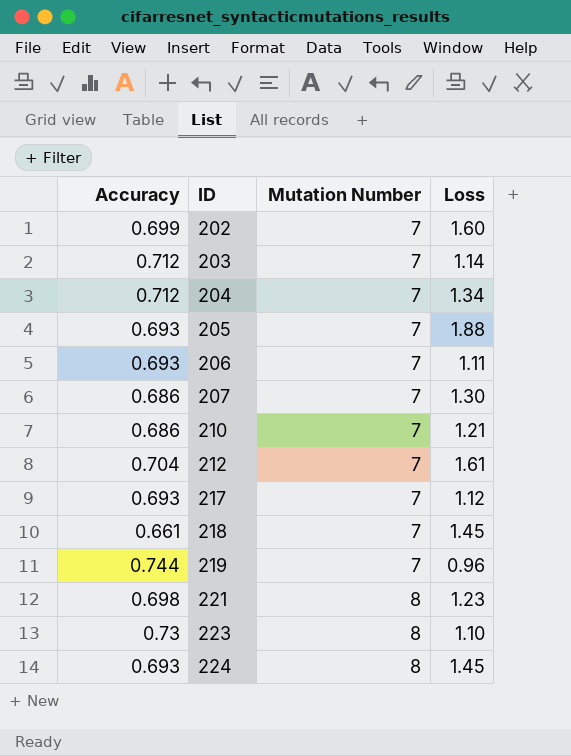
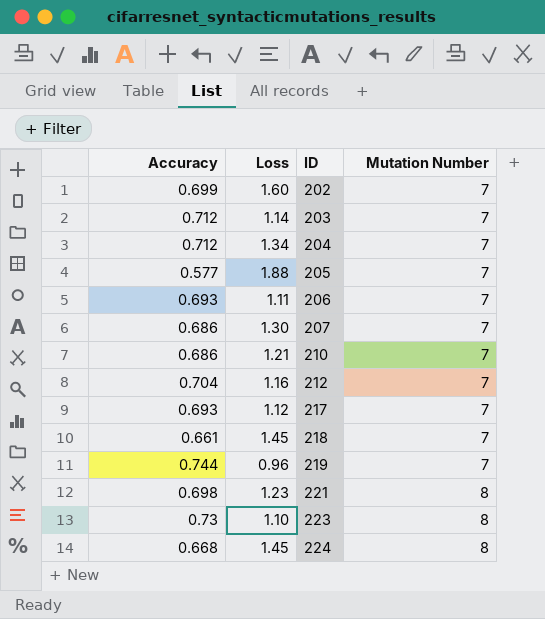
column Loss | position: 4 -> 2
205 | Accuracy: 0.693 -> 0.577
212 | Loss: 1.61 -> 1.16
224 | Accuracy: 0.693 -> 0.668

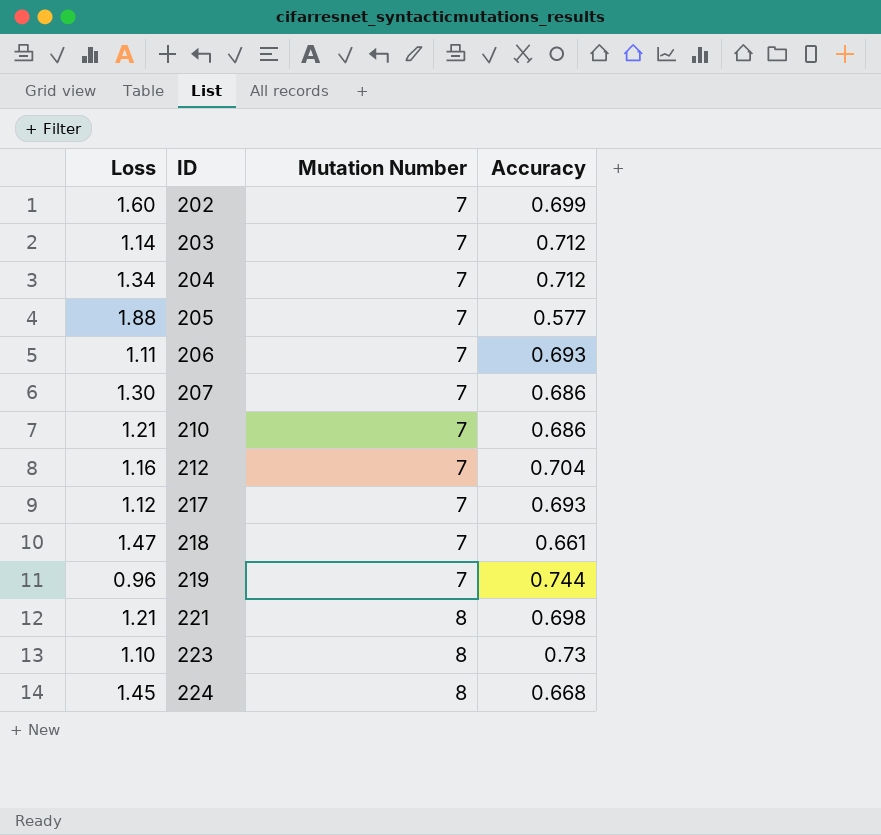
column Accuracy | position: 1 -> 4
218 | Loss: 1.45 -> 1.47
221 | Loss: 1.23 -> 1.21

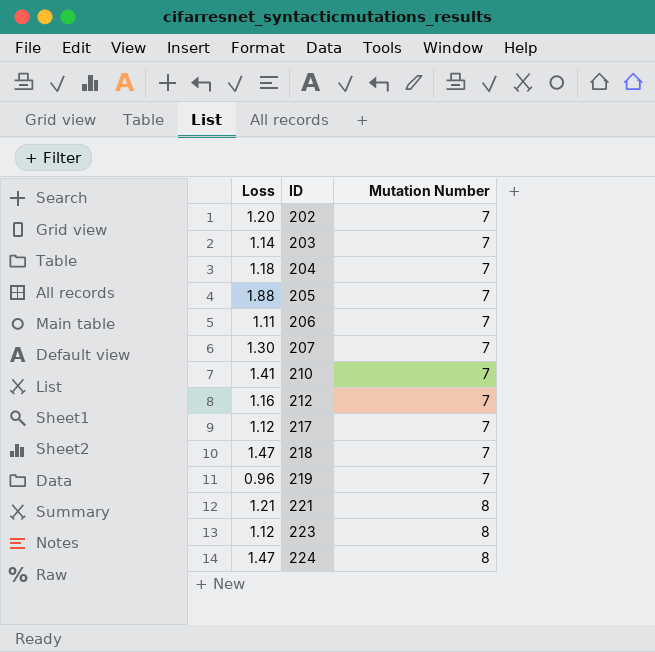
column Accuracy | position: 4 -> none
202 | Loss: 1.60 -> 1.20
204 | Loss: 1.34 -> 1.18
210 | Loss: 1.21 -> 1.41
223 | Loss: 1.10 -> 1.12
224 | Loss: 1.45 -> 1.47

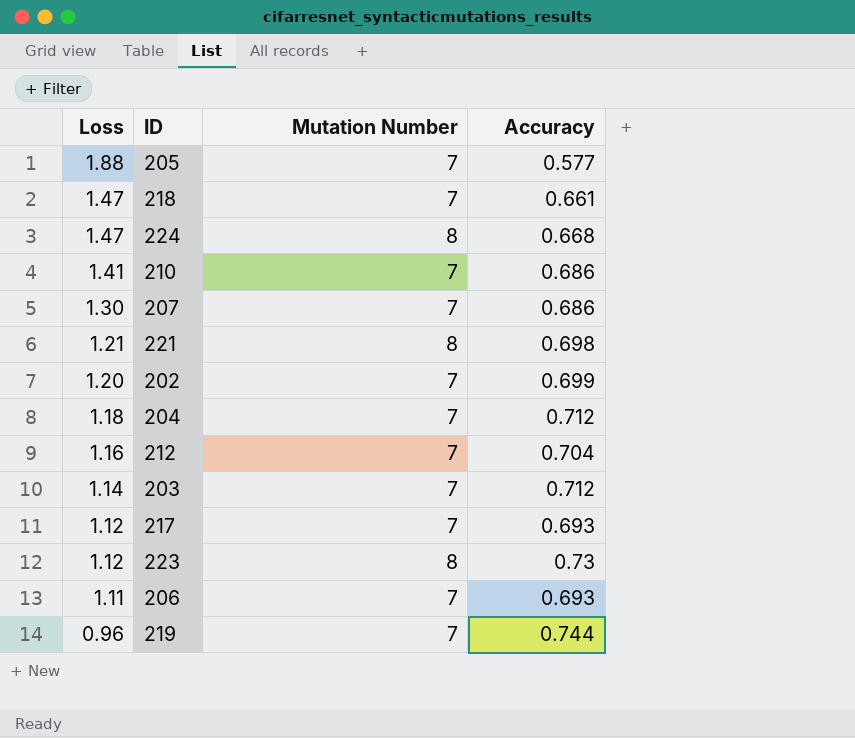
row order: ID ascending -> Loss descending
column Accuracy | position: none -> 4

